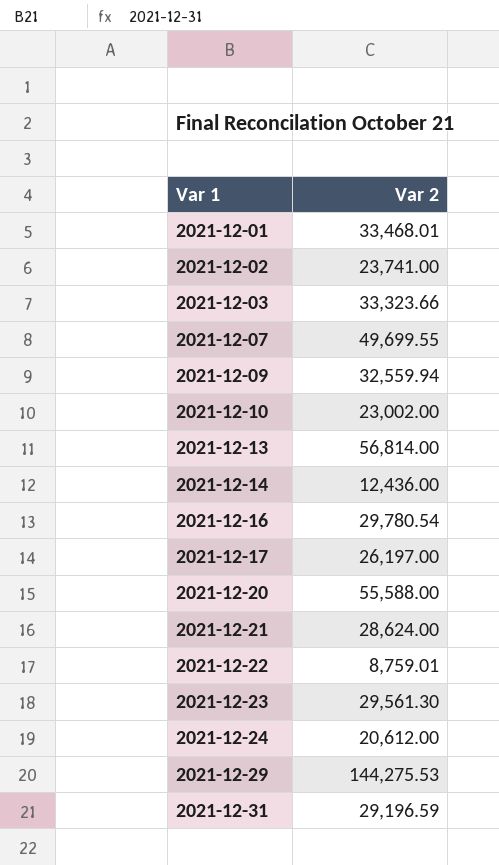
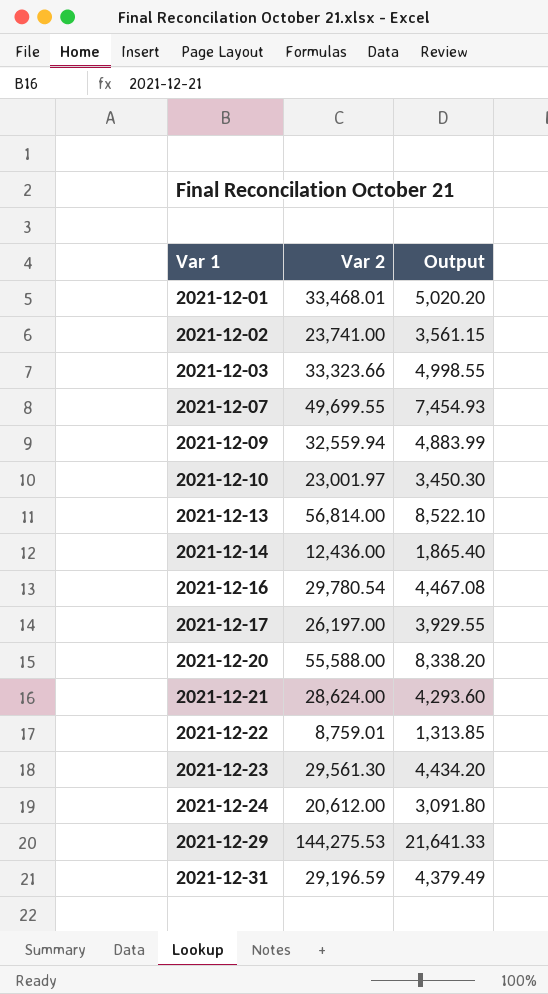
column Output | formula: none -> [Var 2] * 0.15
2021-12-10 | Var 2: 23,002.00 -> 23,001.97

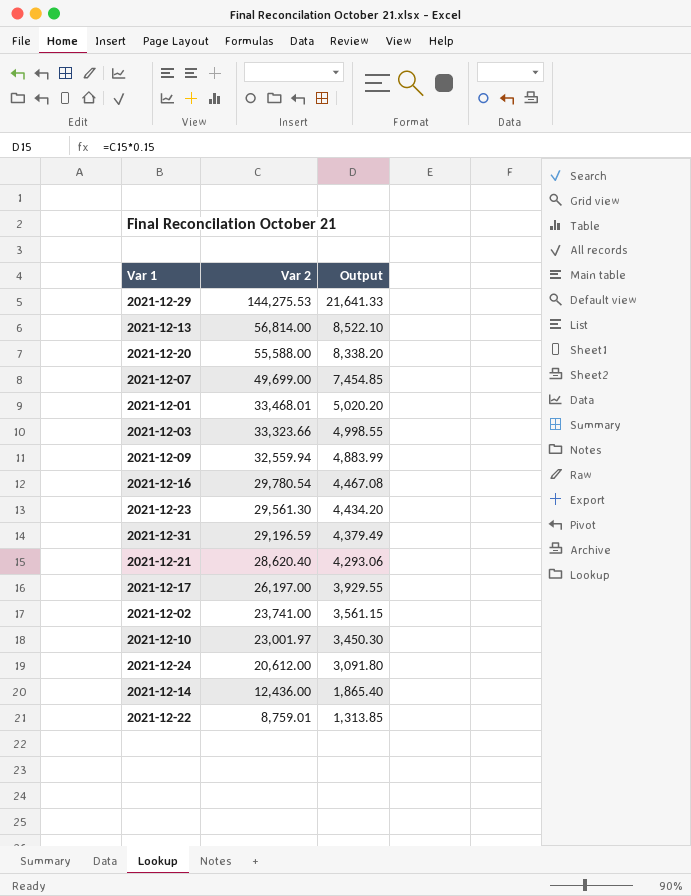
row order: Var 1 ascending -> Var 2 descending
2021-12-07 | Var 2: 49,699.55 -> 49,699.00
2021-12-07 | Output: 7,454.93 -> 7,454.85
2021-12-21 | Var 2: 28,624.00 -> 28,620.40
2021-12-21 | Output: 4,293.60 -> 4,293.06

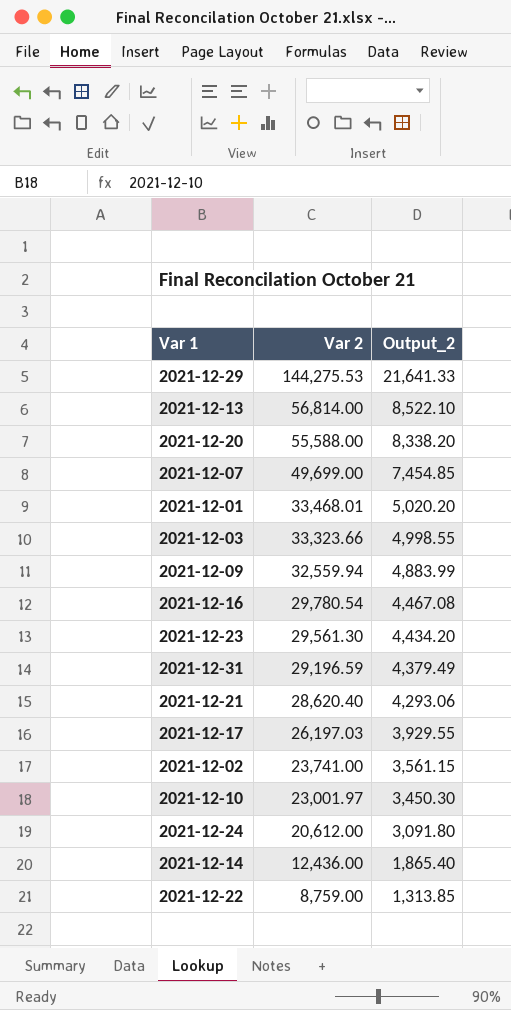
column name: Output -> Output_2
2021-12-17 | Var 2: 26,197.00 -> 26,197.03
2021-12-22 | Var 2: 8,759.01 -> 8,759.00

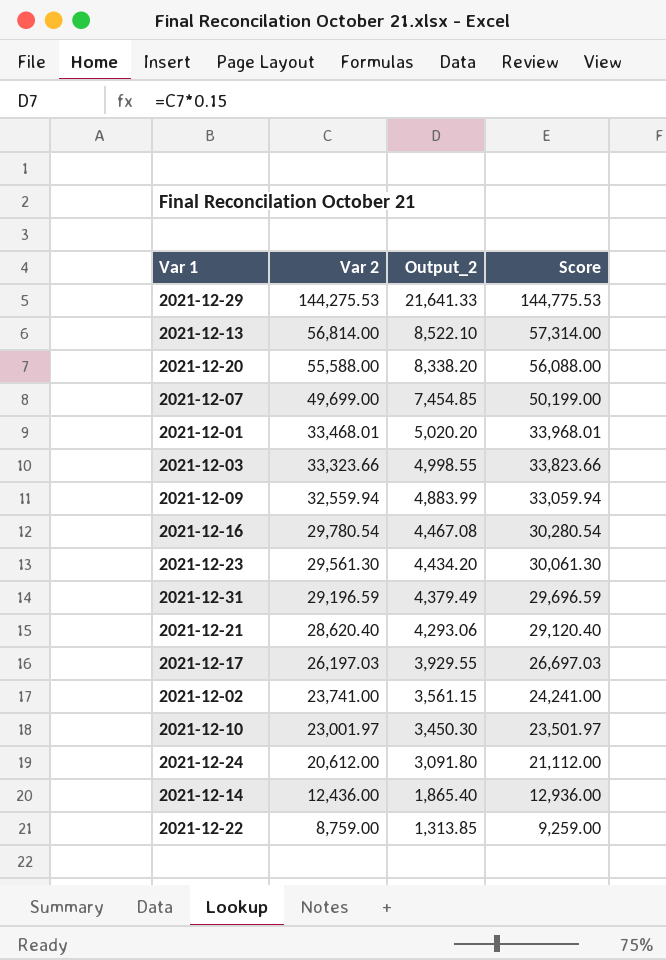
column Score | formula: none -> [Var 2] + 500

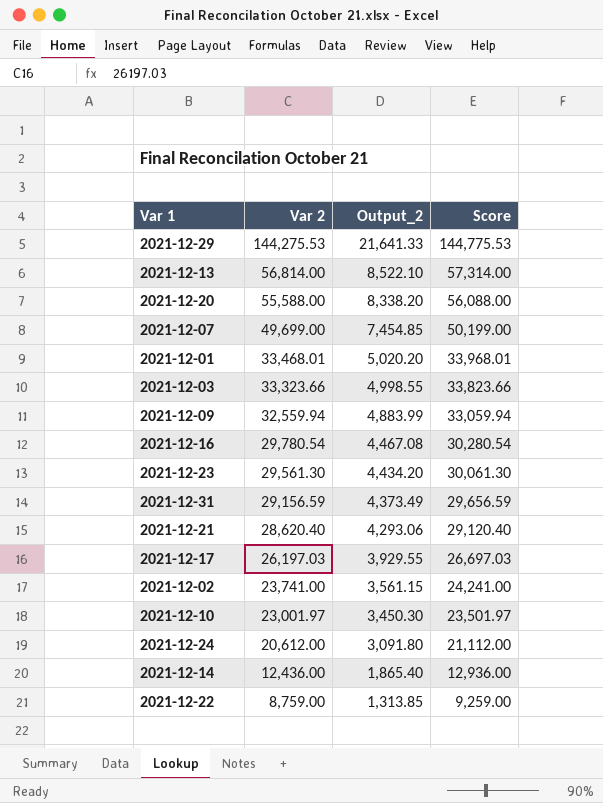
2021-12-31 | Var 2: 29,196.59 -> 29,156.59
2021-12-31 | Output_2: 4,379.49 -> 4,373.49
2021-12-31 | Score: 29,696.59 -> 29,656.59

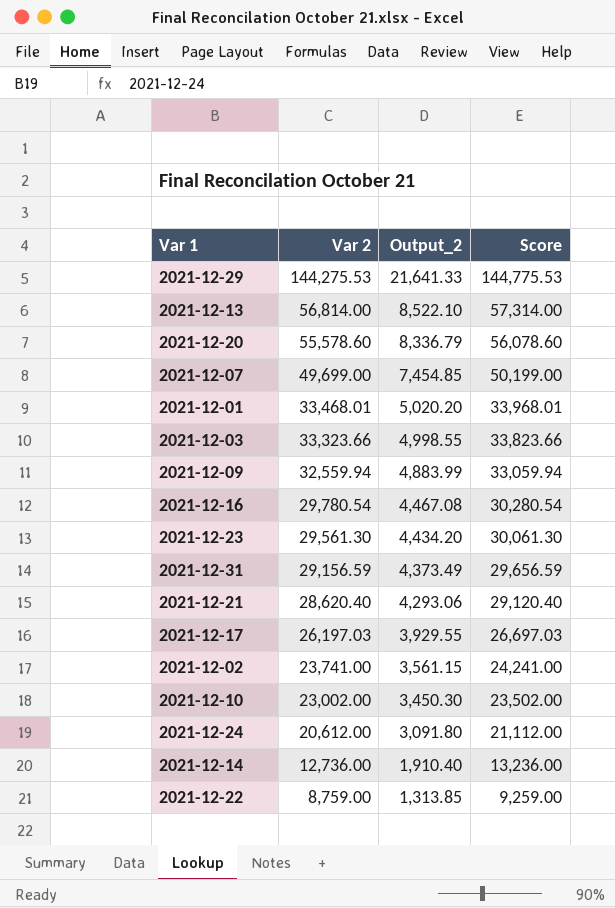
2021-12-20 | Var 2: 55,588.00 -> 55,578.60
2021-12-20 | Output_2: 8,338.20 -> 8,336.79
2021-12-20 | Score: 56,088.00 -> 56,078.60
2021-12-10 | Var 2: 23,001.97 -> 23,002.00
2021-12-10 | Score: 23,501.97 -> 23,502.00
2021-12-14 | Var 2: 12,436.00 -> 12,736.00
2021-12-14 | Output_2: 1,865.40 -> 1,910.40
2021-12-14 | Score: 12,936.00 -> 13,236.00

